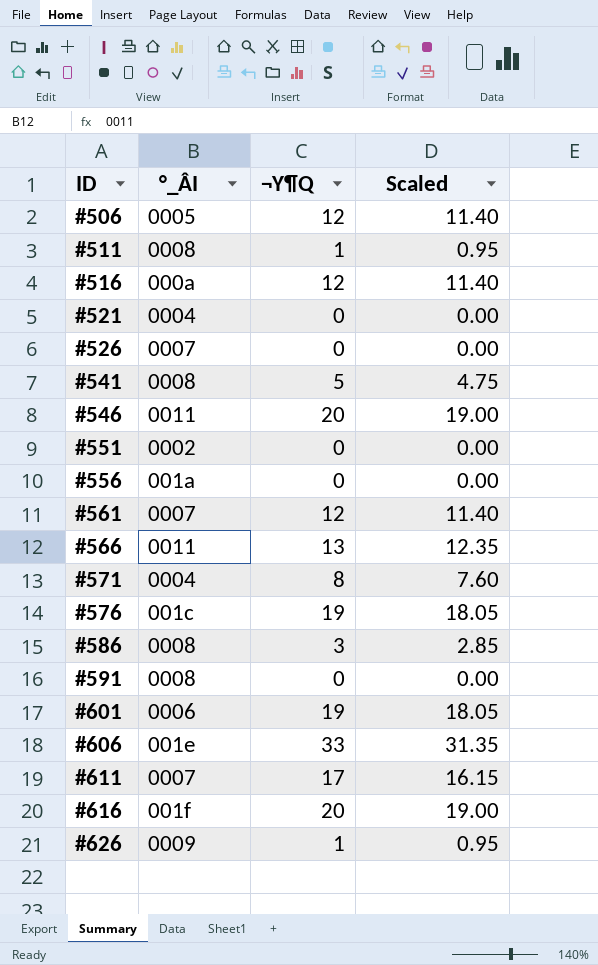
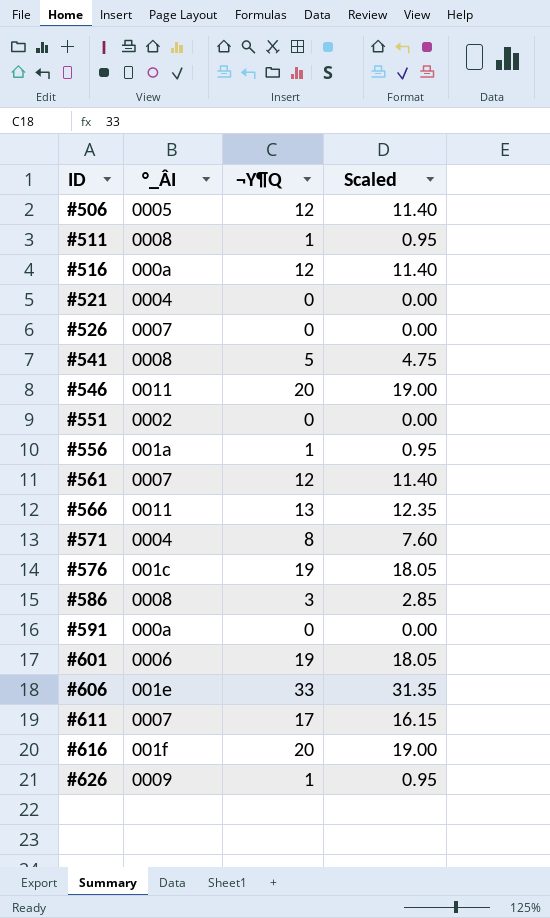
#556 | ¬Y¶Q: 0 -> 1
#556 | Scaled: 0.00 -> 0.95
#591 | °_ÂI: 0008 -> 000a

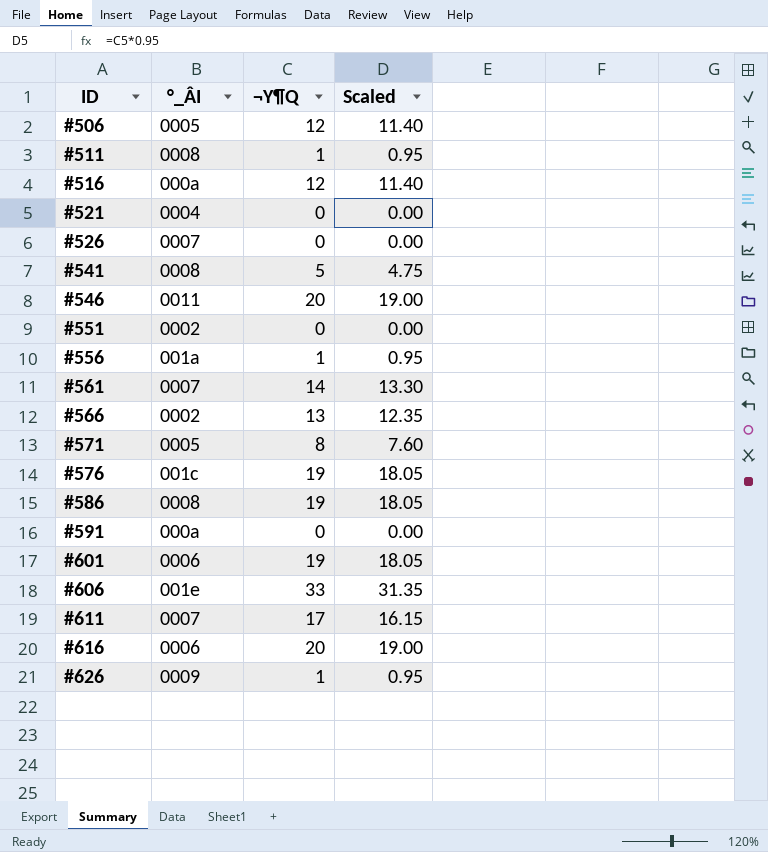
#561 | ¬Y¶Q: 12 -> 14
#561 | Scaled: 11.40 -> 13.30
#566 | °_ÂI: 0011 -> 0002
#571 | °_ÂI: 0004 -> 0005
#586 | ¬Y¶Q: 3 -> 19
#586 | Scaled: 2.85 -> 18.05
#616 | °_ÂI: 001f -> 0006

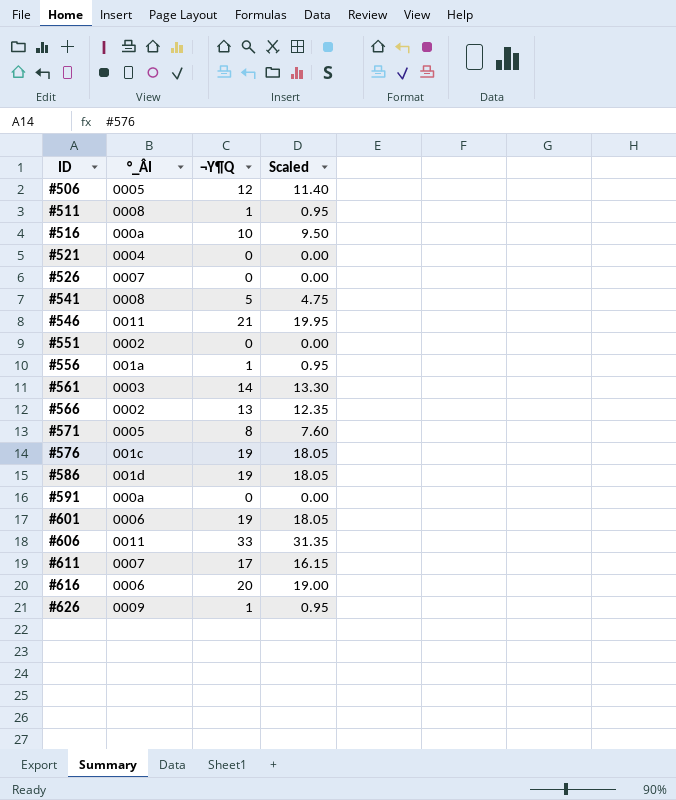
#516 | ¬Y¶Q: 12 -> 10
#516 | Scaled: 11.40 -> 9.50
#546 | ¬Y¶Q: 20 -> 21
#546 | Scaled: 19.00 -> 19.95
#561 | °_ÂI: 0007 -> 0003
#586 | °_ÂI: 0008 -> 001d
#606 | °_ÂI: 001e -> 0011

